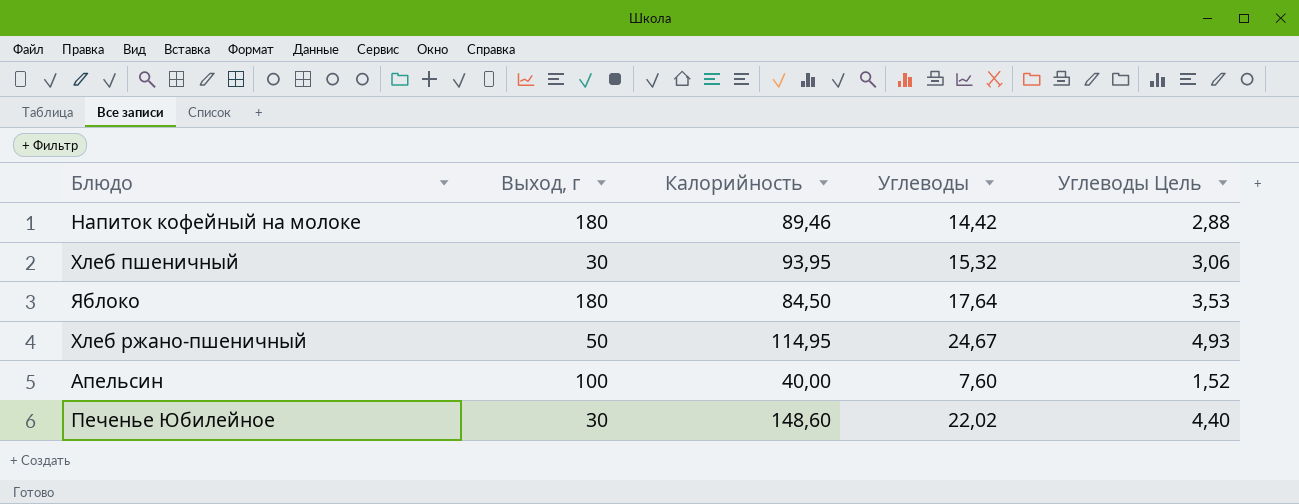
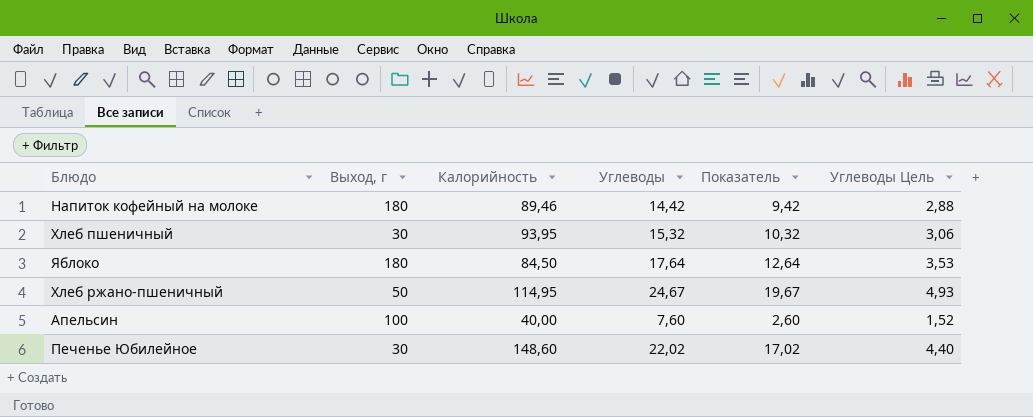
column Показатель | formula: none -> [Углеводы] - 5

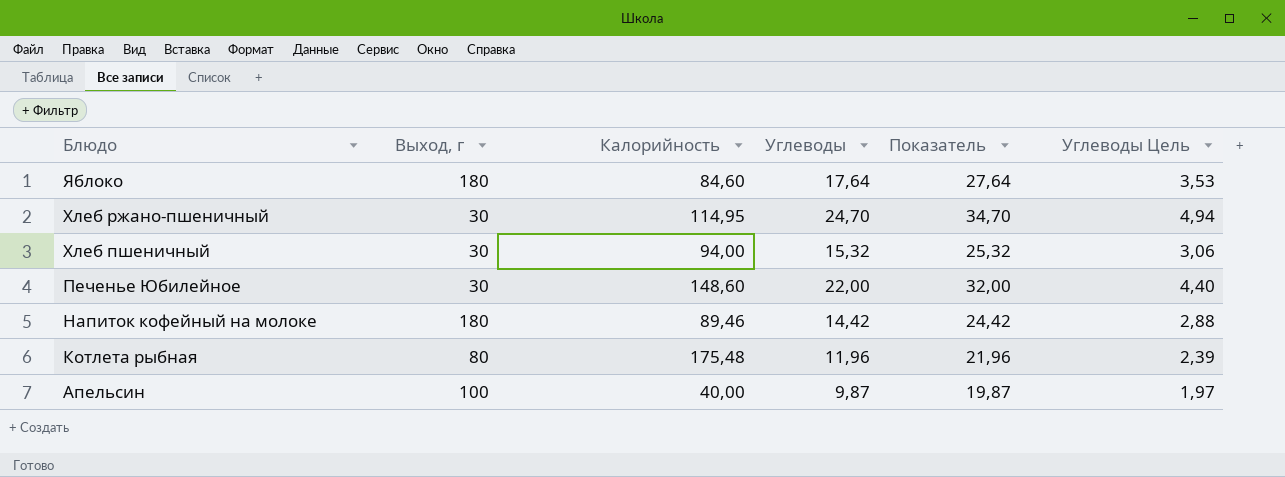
row order: none -> Блюдо descending
column Показатель | formula: [Углеводы] - 5 -> [Углеводы] + 10
Яблоко | Калорийность: 84,50 -> 84,60
Хлеб ржано-пшеничный | Выход, г: 50 -> 30
Хлеб ржано-пшеничный | Углеводы: 24,67 -> 24,70
Хлеб ржано-пшеничный | Углеводы Цель: 4,93 -> 4,94
Хлеб пшеничный | Калорийность: 93,95 -> 94,00
Печенье Юбилейное | Углеводы: 22,02 -> 22,00
row Котлета рыбная: none -> 80 | 175,48 | 11,96 | 21,96 | 2,39
Апельсин | Углеводы: 7,60 -> 9,87
Апельсин | Углеводы Цель: 1,52 -> 1,97

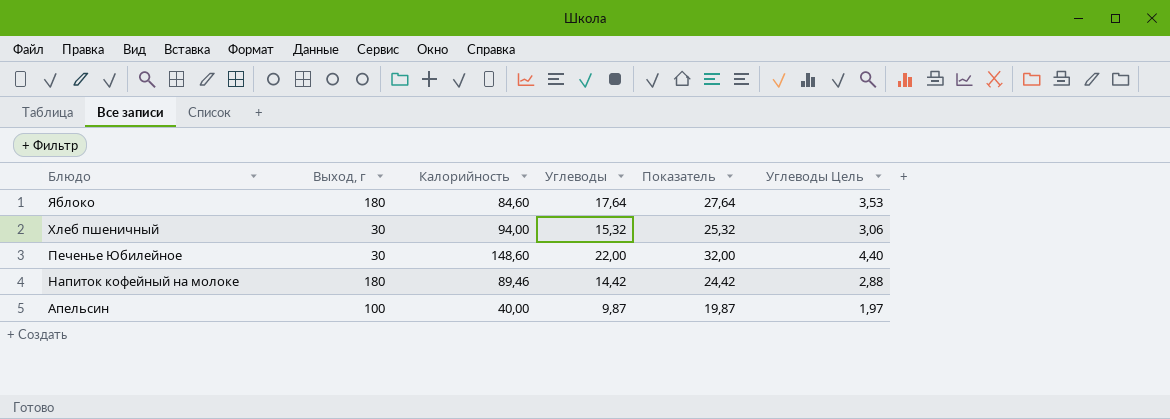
row Хлеб ржано-пшеничный: 30 | 114,95 | 24,70 | 34,70 | 4,94 -> none
row Котлета рыбная: 80 | 175,48 | 11,96 | 21,96 | 2,39 -> none

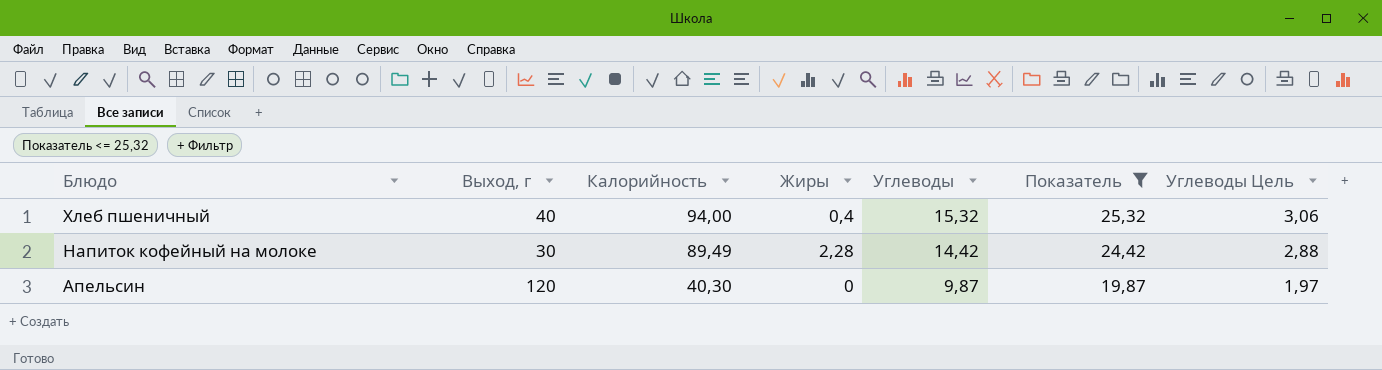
filter: none -> Показатель <= 25,32
column Жиры | position: none -> 4
Хлеб пшеничный | Выход, г: 30 -> 40
Напиток кофейный на молоке | Выход, г: 180 -> 30
Напиток кофейный на молоке | Калорийность: 89,46 -> 89,49
Апельсин | Выход, г: 100 -> 120
Апельсин | Калорийность: 40,00 -> 40,30

